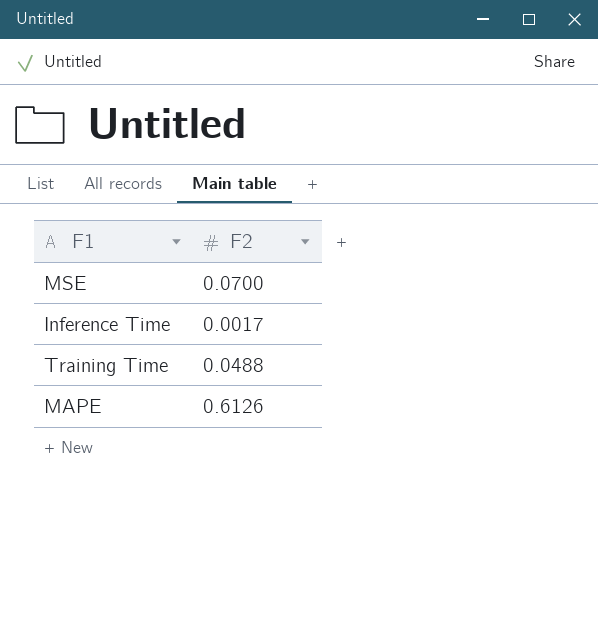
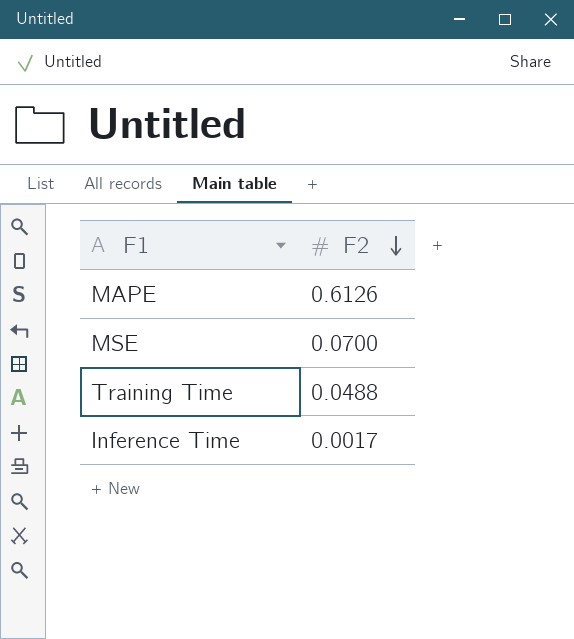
row order: none -> F2 descending

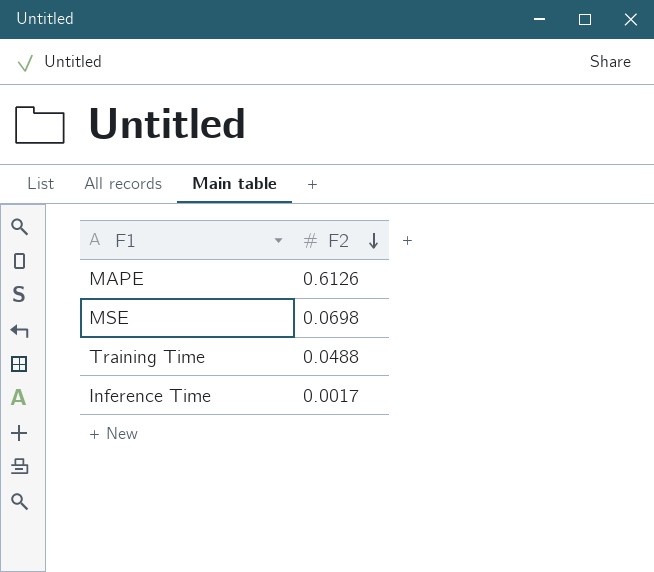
MSE | F2: 0.0700 -> 0.0698

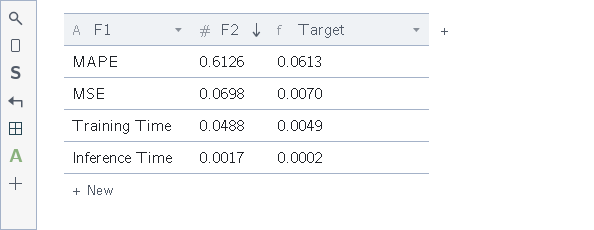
column Target | formula: none -> [F2] * 0.1

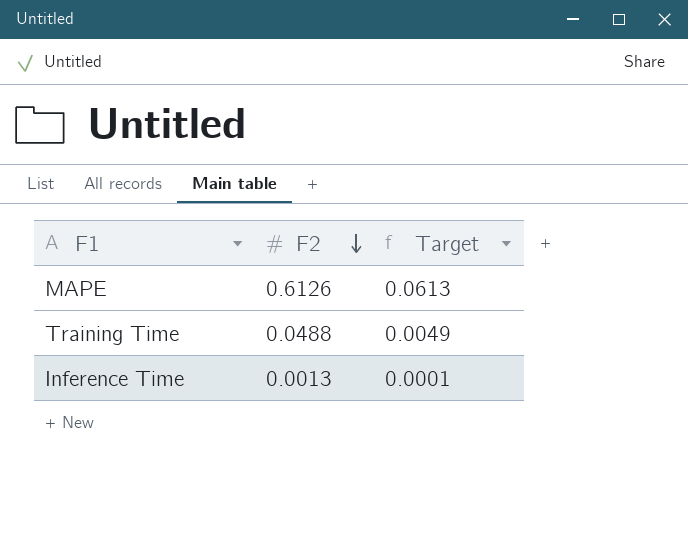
row MSE: 0.0698 | 0.0070 -> none
Inference Time | F2: 0.0017 -> 0.0013
Inference Time | Target: 0.0002 -> 0.0001

